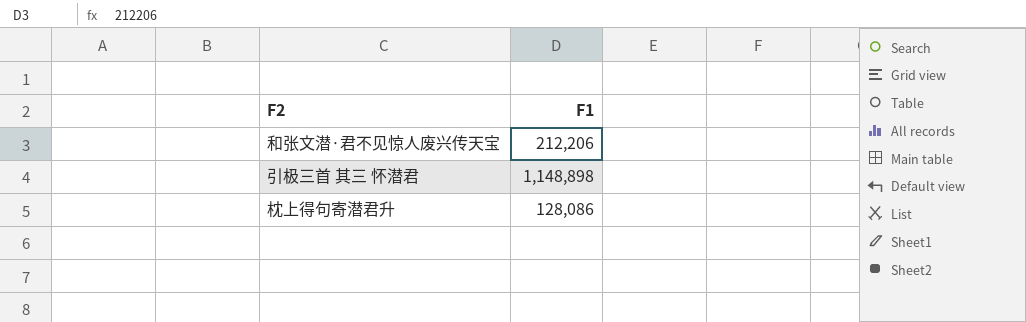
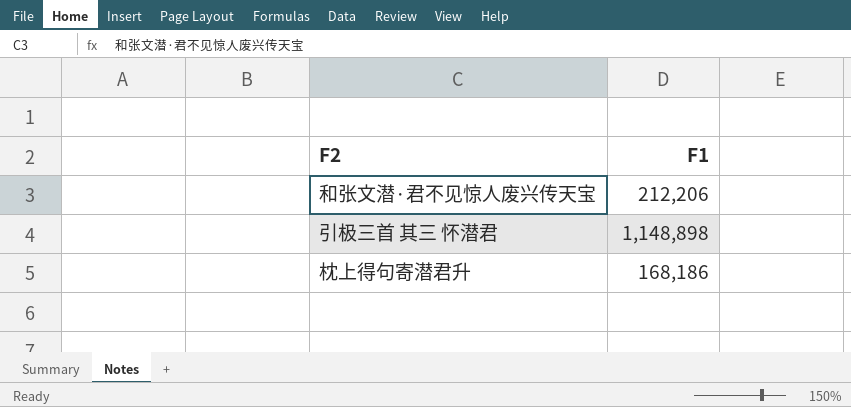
枕上得句寄潜君升 | F1: 128,086 -> 168,186

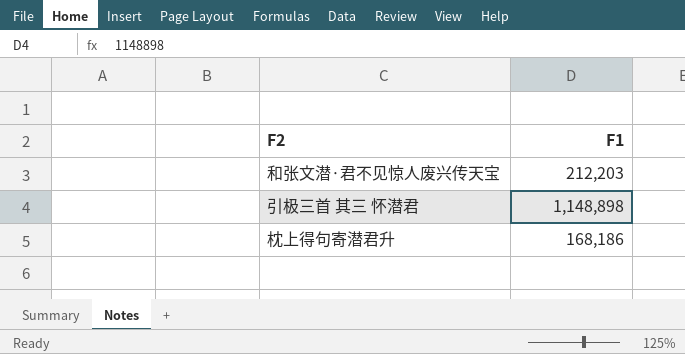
和张文潜·君不见惊人废兴传天宝 | F1: 212,206 -> 212,203

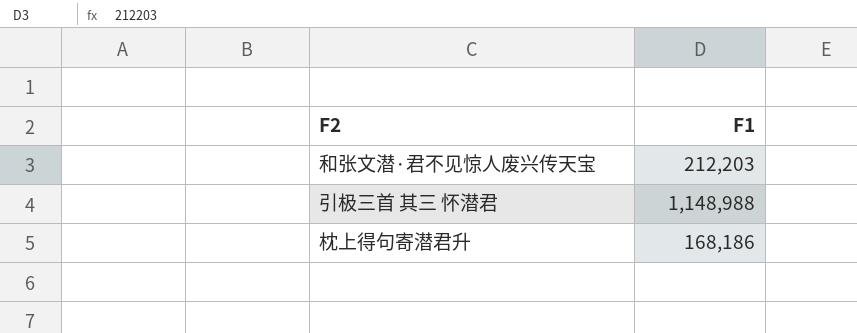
引极三首 其三 怀潜君 | F1: 1,148,898 -> 1,148,988

